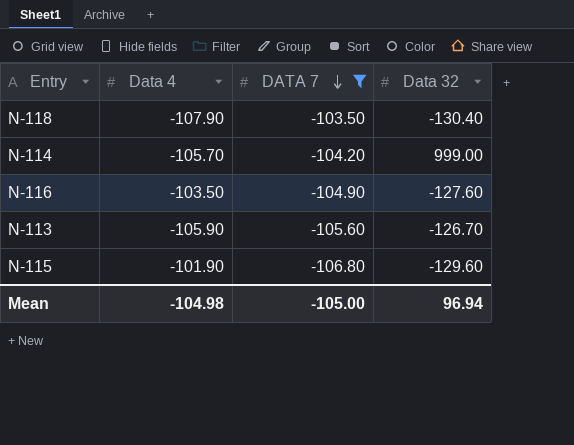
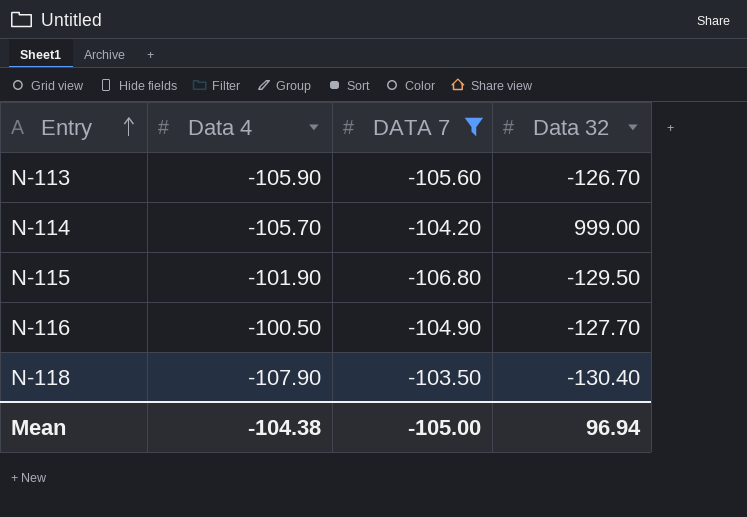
row order: DATA 7 descending -> Entry ascending
N-115 | Data 32: -129.60 -> -129.50
N-116 | Data 4: -103.50 -> -100.50
N-116 | Data 32: -127.60 -> -127.70
Mean | Data 4: -104.98 -> -104.38

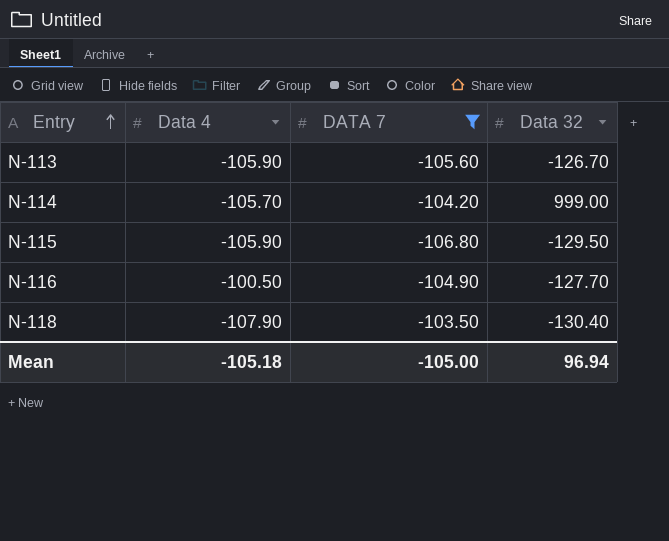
N-115 | Data 4: -101.90 -> -105.90
Mean | Data 4: -104.38 -> -105.18

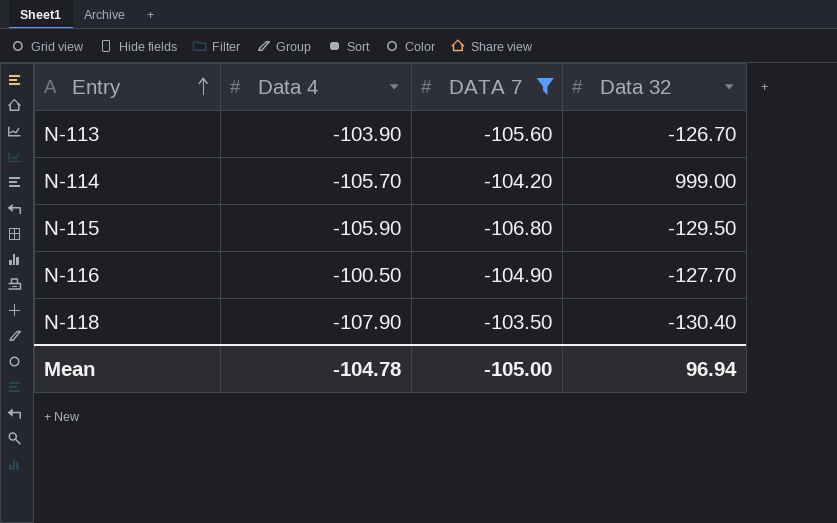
N-113 | Data 4: -105.90 -> -103.90
Mean | Data 4: -105.18 -> -104.78

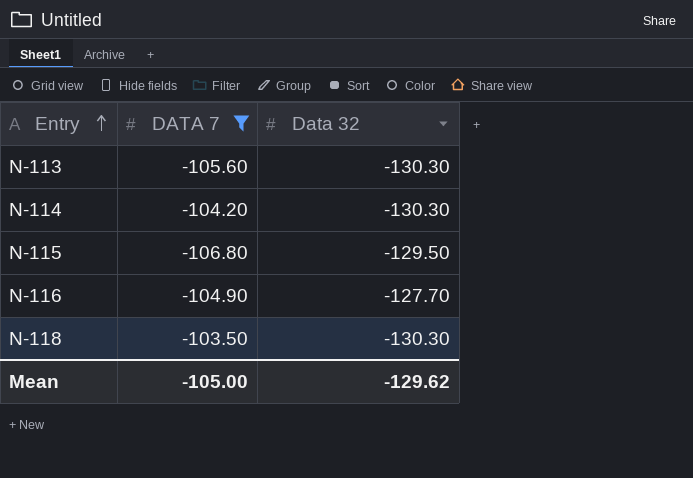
column Data 4 | position: 2 -> none
N-113 | Data 32: -126.70 -> -130.30
N-114 | Data 32: 999.00 -> -130.30
N-118 | Data 32: -130.40 -> -130.30
Mean | Data 32: 96.94 -> -129.62

